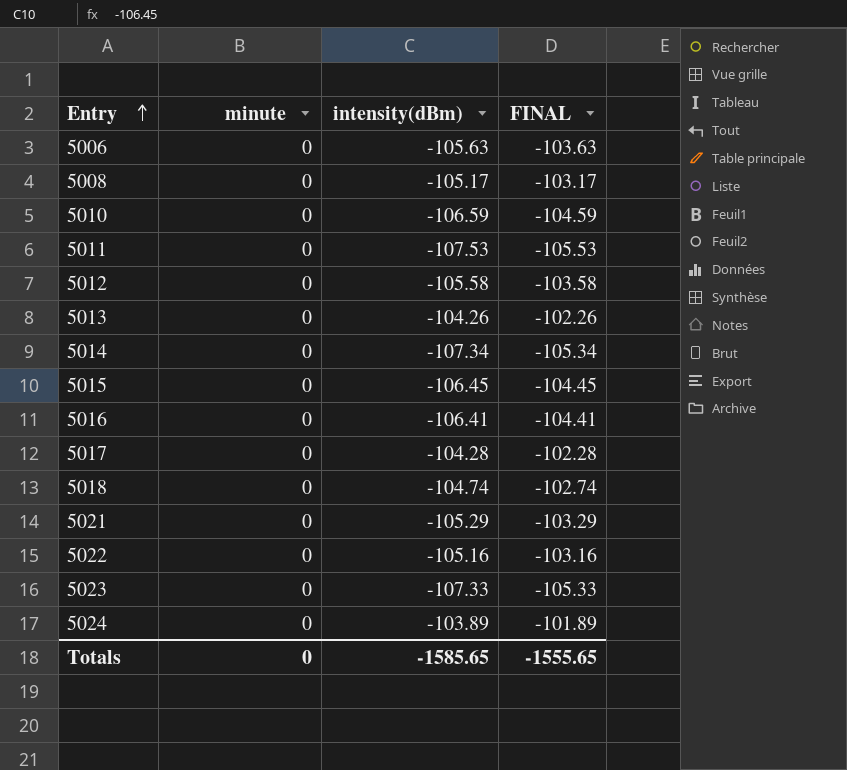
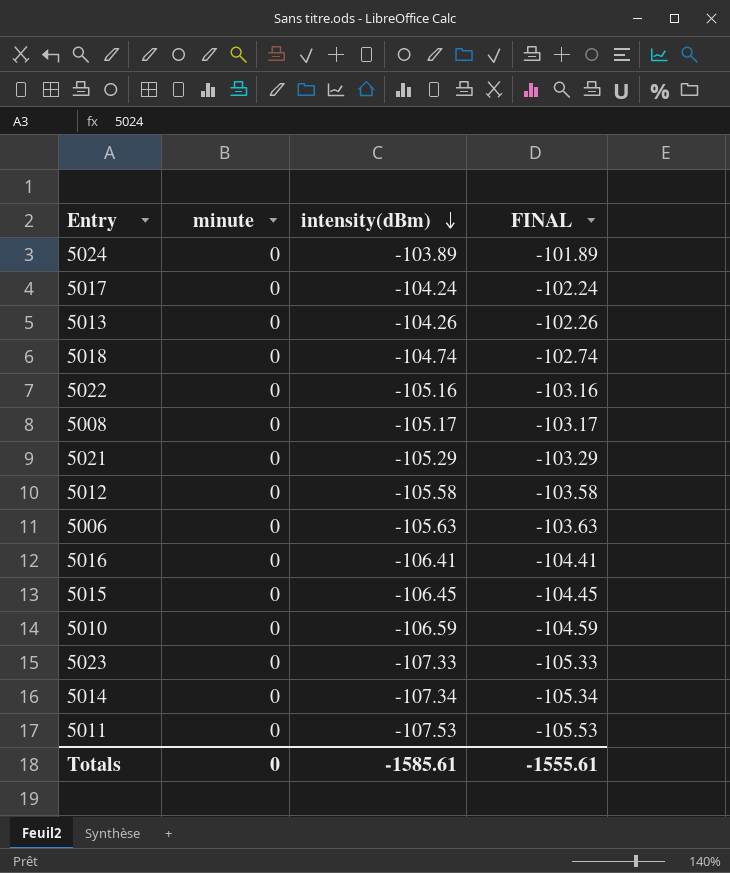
row order: Entry ascending -> intensity(dBm) descending
5017 | intensity(dBm): -104.28 -> -104.24
5017 | FINAL: -102.28 -> -102.24
Totals | intensity(dBm): -1585.65 -> -1585.61
Totals | FINAL: -1555.65 -> -1555.61

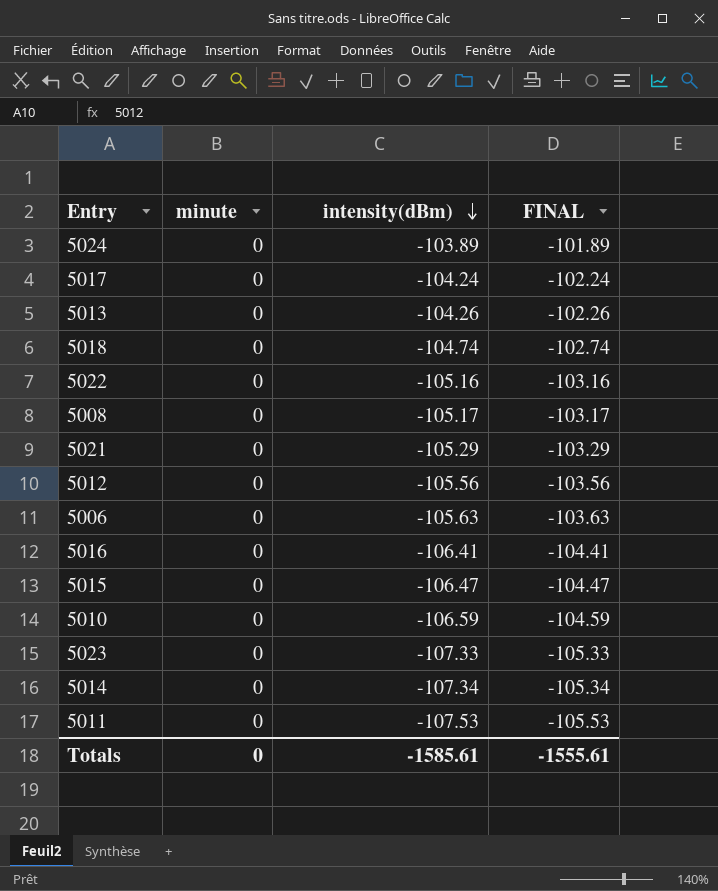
5012 | intensity(dBm): -105.58 -> -105.56
5012 | FINAL: -103.58 -> -103.56
5015 | intensity(dBm): -106.45 -> -106.47
5015 | FINAL: -104.45 -> -104.47

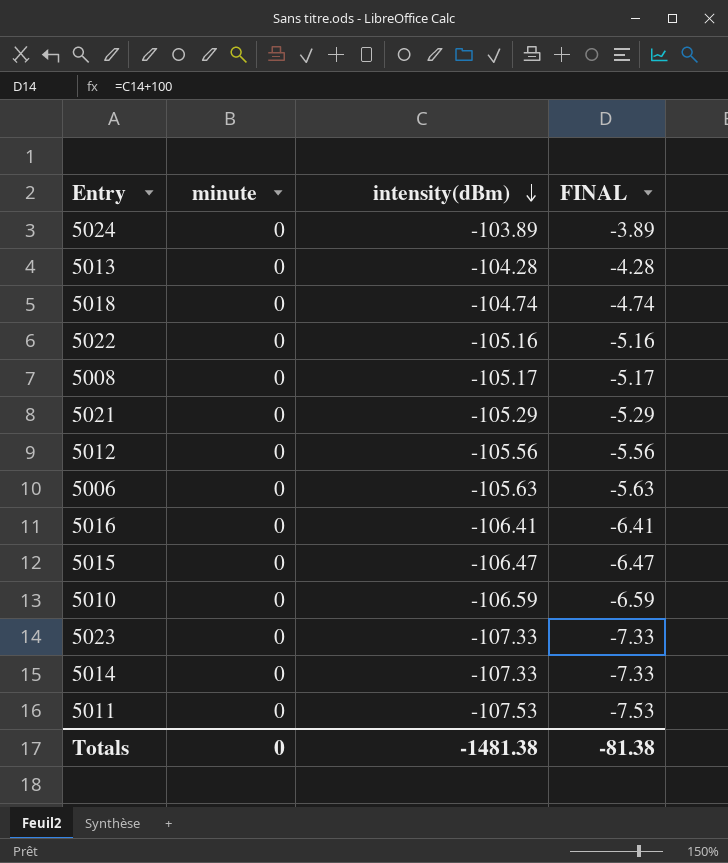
column FINAL | formula: [intensity(dBm)] + 2 -> [intensity(dBm)] + 100
row 5017: 0 | -104.24 | -102.24 -> none
5013 | intensity(dBm): -104.26 -> -104.28
5014 | intensity(dBm): -107.34 -> -107.33
Totals | intensity(dBm): -1585.61 -> -1481.38
Totals | FINAL: -1555.61 -> -81.38

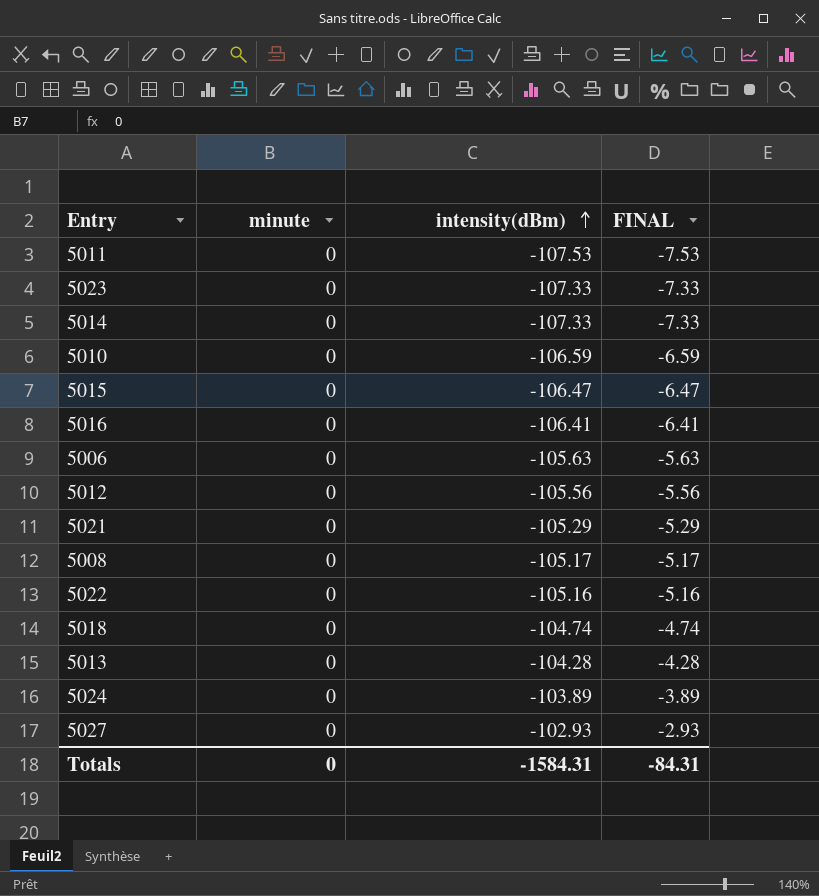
row order: intensity(dBm) descending -> intensity(dBm) ascending
row 5027: none -> 0 | -102.93 | -2.93
Totals | intensity(dBm): -1481.38 -> -1584.31
Totals | FINAL: -81.38 -> -84.31

